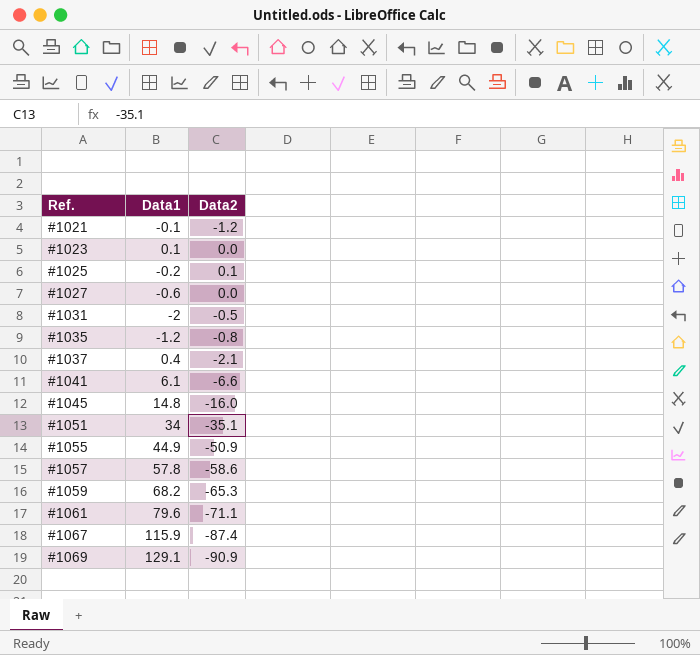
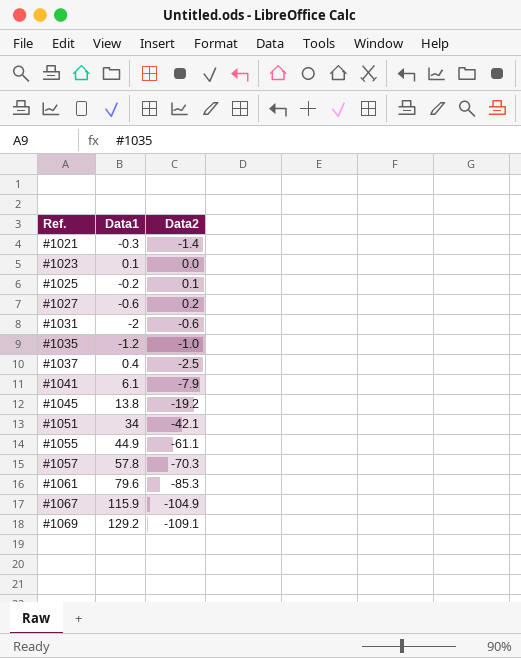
row #1059: 68.2 | -65.3 -> none
#1021 | Data1: -0.1 -> -0.3
#1021 | Data2: -1.2 -> -1.4
#1027 | Data2: 0.0 -> 0.2
#1031 | Data2: -0.5 -> -0.6
#1035 | Data2: -0.8 -> -1.0
#1037 | Data2: -2.1 -> -2.5
#1041 | Data2: -6.6 -> -7.9
#1045 | Data1: 14.8 -> 13.8
#1045 | Data2: -16.0 -> -19.2
#1051 | Data2: -35.1 -> -42.1
#1055 | Data2: -50.9 -> -61.1
#1057 | Data2: -58.6 -> -70.3
#1061 | Data2: -71.1 -> -85.3
#1067 | Data2: -87.4 -> -104.9
#1069 | Data1: 129.1 -> 129.2
#1069 | Data2: -90.9 -> -109.1

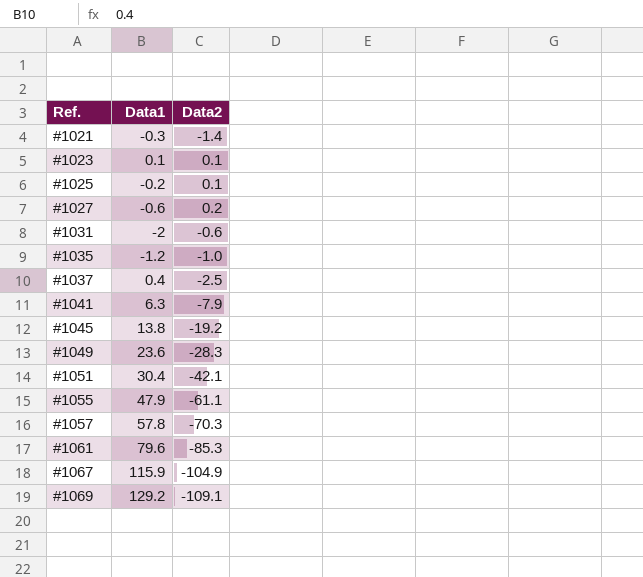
#1023 | Data2: 0.0 -> 0.1
#1041 | Data1: 6.1 -> 6.3
row #1049: none -> 23.6 | -28.3
#1051 | Data1: 34 -> 30.4
#1055 | Data1: 44.9 -> 47.9

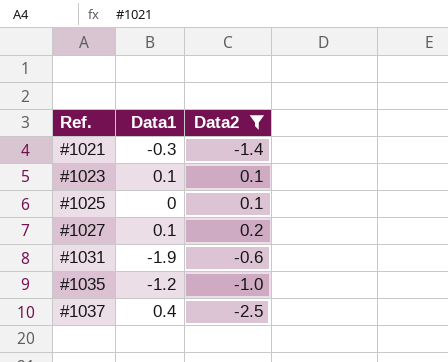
filter: none -> Data2 >= -2.5
#1025 | Data1: -0.2 -> 0
#1027 | Data1: -0.6 -> 0.1
#1031 | Data1: -2 -> -1.9

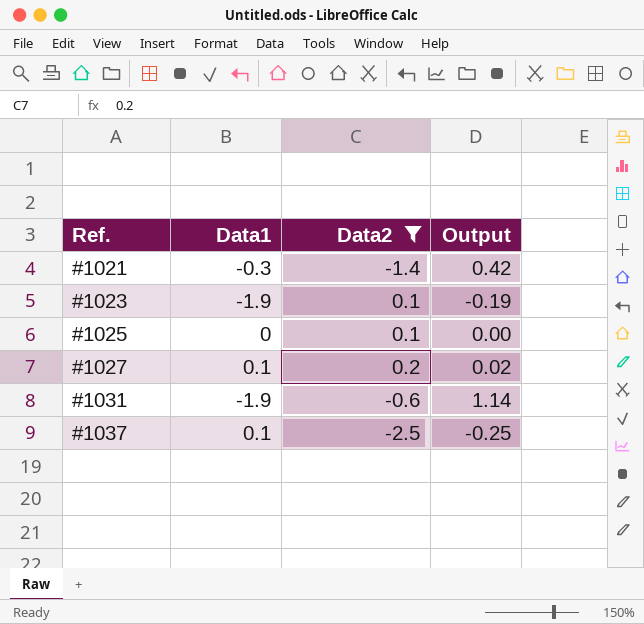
column Output | formula: none -> [Data1] * [Data2]
row #1035: -1.2 | -1.0 -> none
#1023 | Data1: 0.1 -> -1.9
#1037 | Data1: 0.4 -> 0.1

